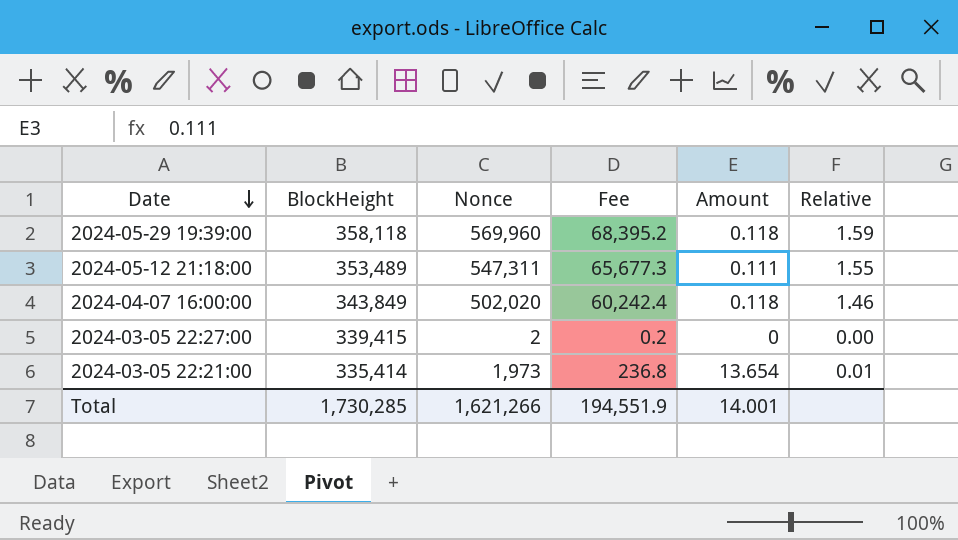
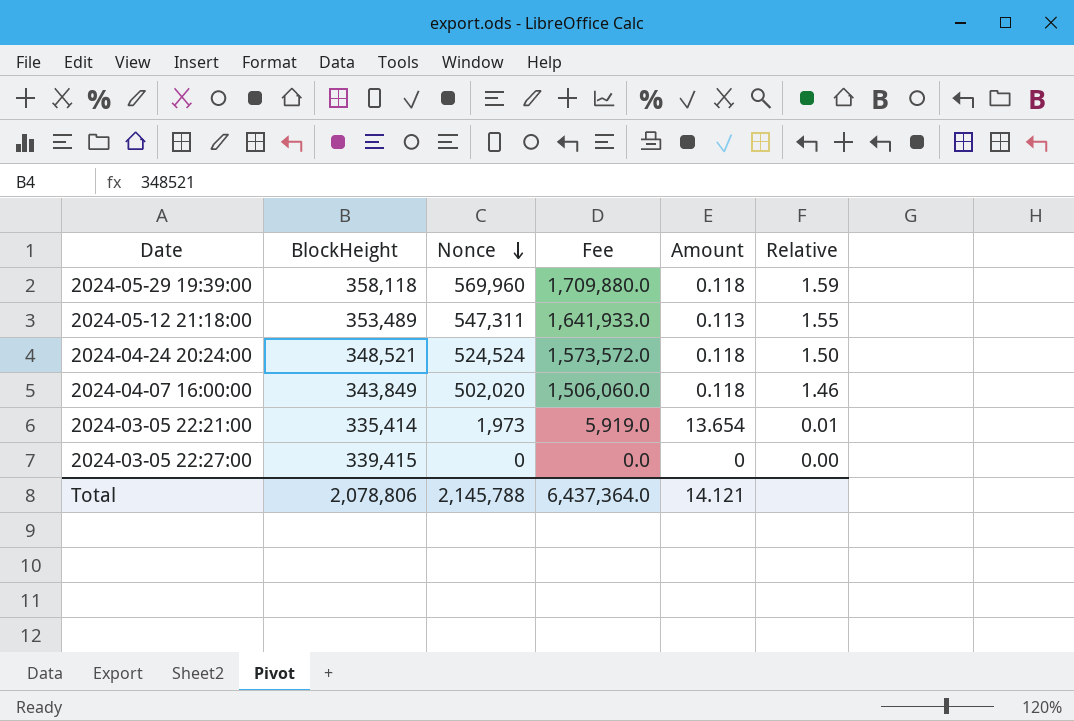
row order: Date descending -> Nonce descending
column Fee | formula: [Nonce] * 0.12 -> [Nonce] * 3
2024-05-12 21:18:00 | Amount: 0.111 -> 0.113
row 2024-04-24 20:24:00: none -> 348,521 | 524,524 | 1,573,572.0 | 0.118 | 1.50
2024-03-05 22:27:00 | Nonce: 2 -> 0
Total | BlockHeight: 1,730,285 -> 2,078,806
Total | Nonce: 1,621,266 -> 2,145,788
Total | Fee: 194,551.9 -> 6,437,364.0
Total | Amount: 14.001 -> 14.121

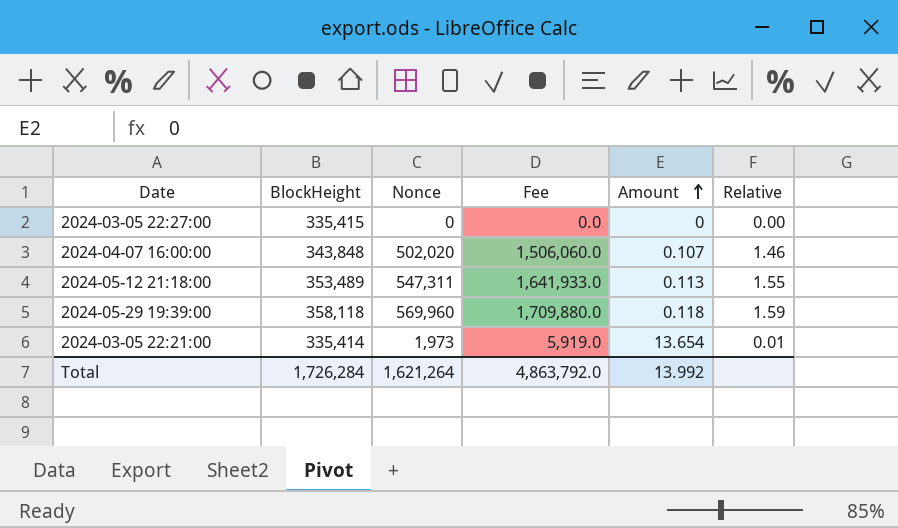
row order: Nonce descending -> Amount ascending
row 2024-04-24 20:24:00: 348,521 | 524,524 | 1,573,572.0 | 0.118 | 1.50 -> none
2024-03-05 22:27:00 | BlockHeight: 339,415 -> 335,415
2024-04-07 16:00:00 | BlockHeight: 343,849 -> 343,848
2024-04-07 16:00:00 | Amount: 0.118 -> 0.107
Total | BlockHeight: 2,078,806 -> 1,726,284
Total | Nonce: 2,145,788 -> 1,621,264
Total | Fee: 6,437,364.0 -> 4,863,792.0
Total | Amount: 14.121 -> 13.992

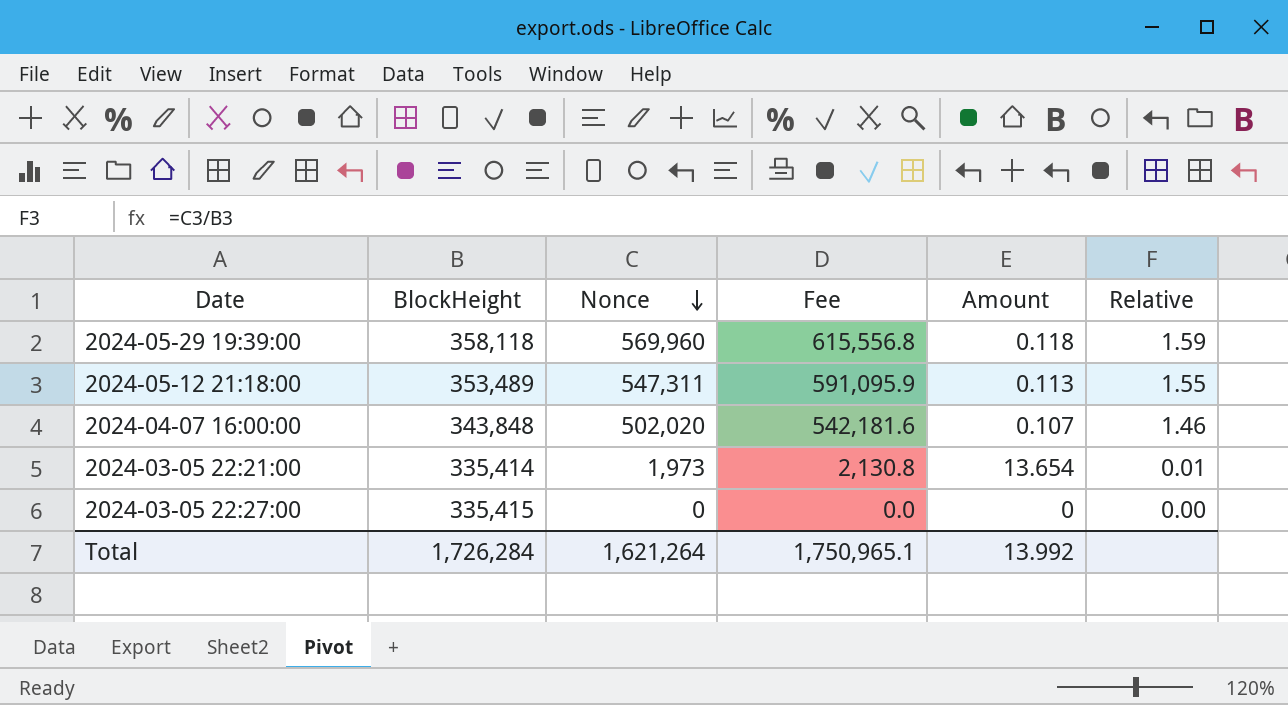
row order: Amount ascending -> Nonce descending
column Fee | formula: [Nonce] * 3 -> [Nonce] * 1.08
Total | Fee: 4,863,792.0 -> 1,750,965.1

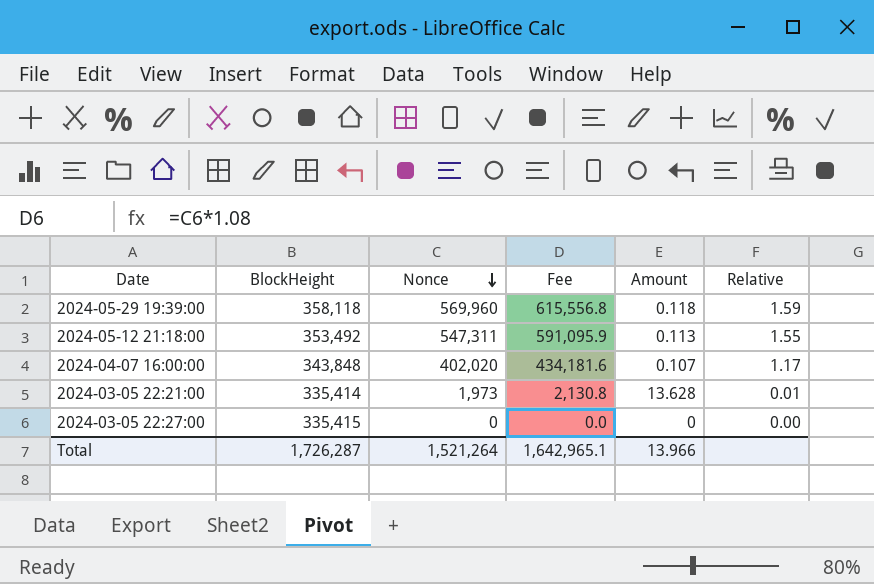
2024-05-12 21:18:00 | BlockHeight: 353,489 -> 353,492
2024-04-07 16:00:00 | Nonce: 502,020 -> 402,020
2024-04-07 16:00:00 | Fee: 542,181.6 -> 434,181.6
2024-04-07 16:00:00 | Relative: 1.46 -> 1.17
2024-03-05 22:21:00 | Amount: 13.654 -> 13.628
Total | BlockHeight: 1,726,284 -> 1,726,287
Total | Nonce: 1,621,264 -> 1,521,264
Total | Fee: 1,750,965.1 -> 1,642,965.1
Total | Amount: 13.992 -> 13.966

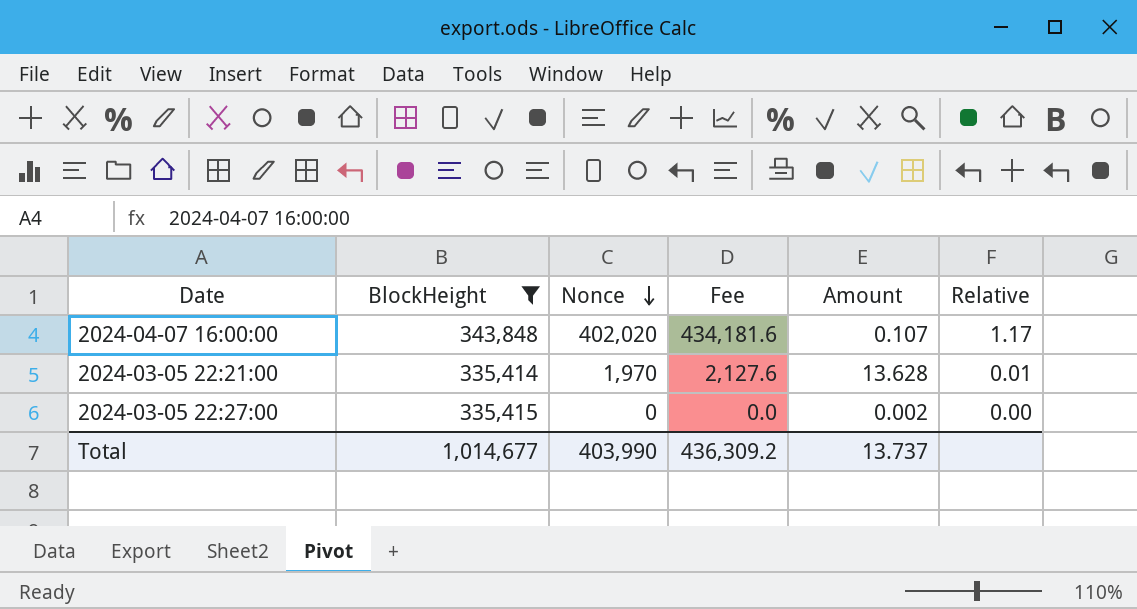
filter: none -> BlockHeight <= 343,848
2024-03-05 22:21:00 | Nonce: 1,973 -> 1,970
2024-03-05 22:21:00 | Fee: 2,130.8 -> 2,127.6
2024-03-05 22:27:00 | Amount: 0 -> 0.002
Total | BlockHeight: 1,726,287 -> 1,014,677
Total | Nonce: 1,521,264 -> 403,990
Total | Fee: 1,642,965.1 -> 436,309.2
Total | Amount: 13.966 -> 13.737

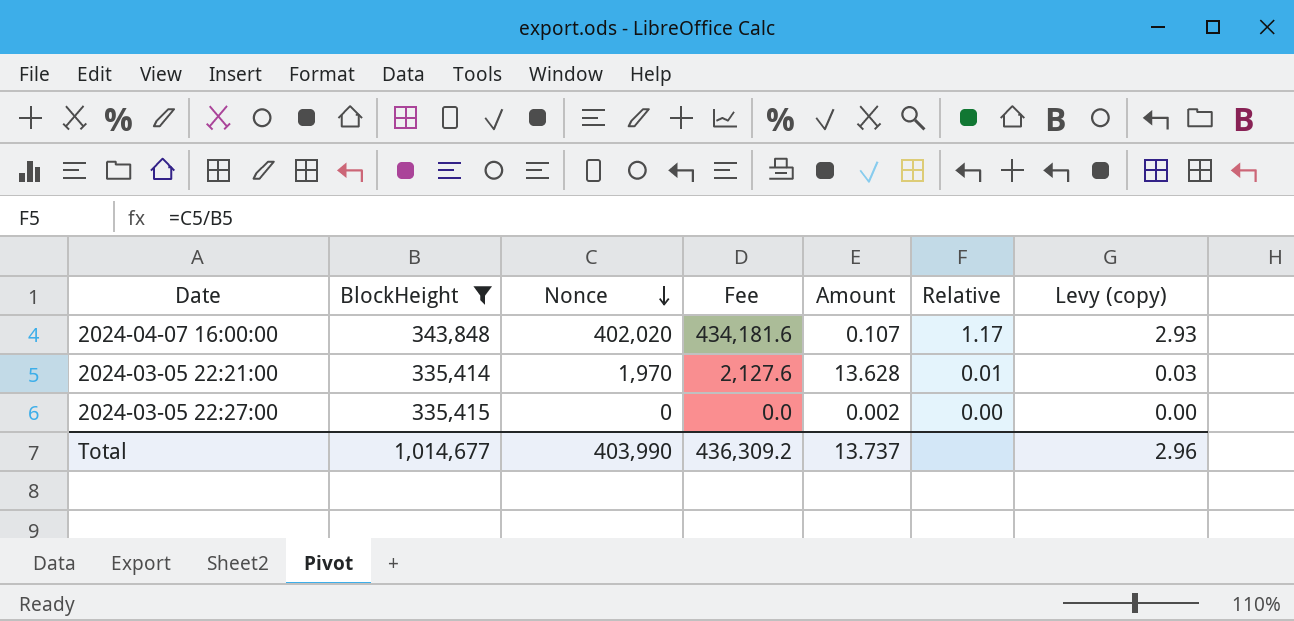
column Levy (copy) | formula: none -> [Relative] * 2.5

